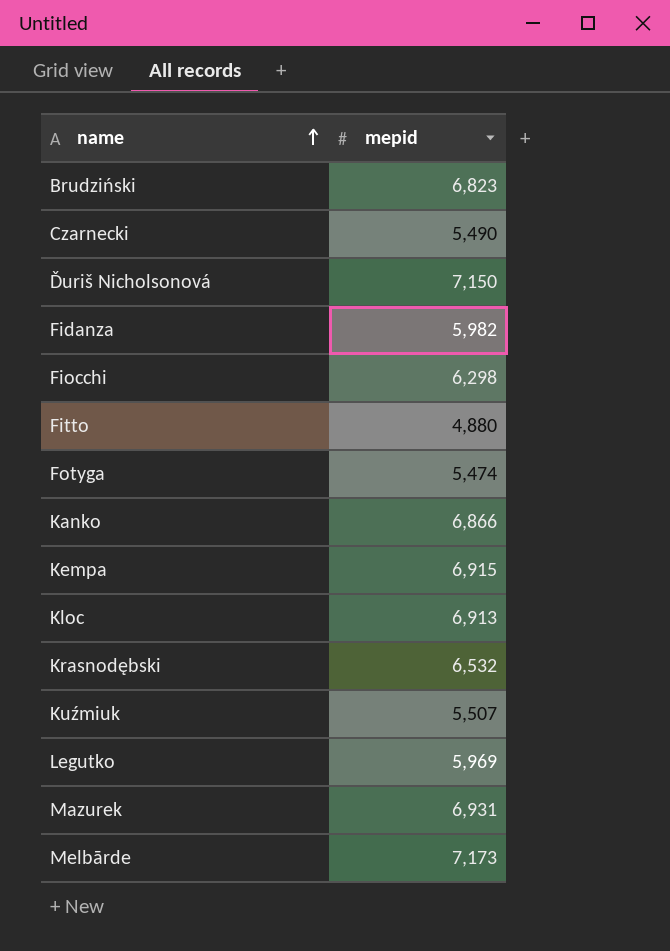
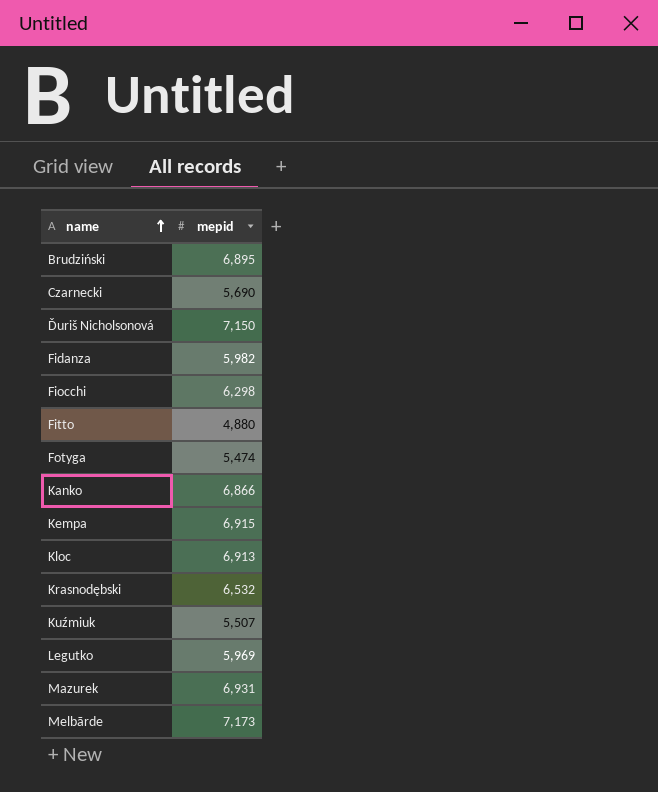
Brudziński | mepid: 6,823 -> 6,895
Czarnecki | mepid: 5,490 -> 5,690

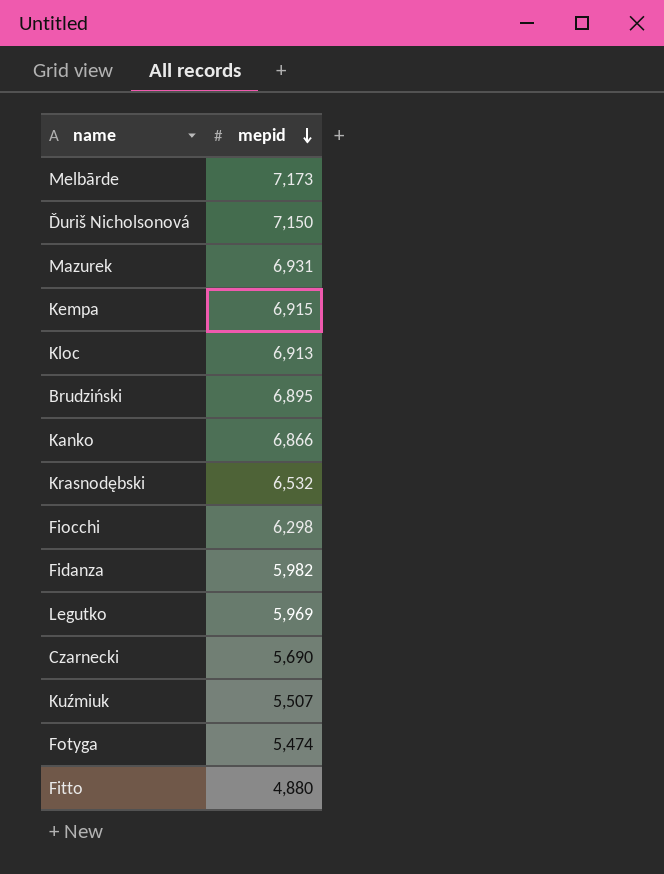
row order: name ascending -> mepid descending

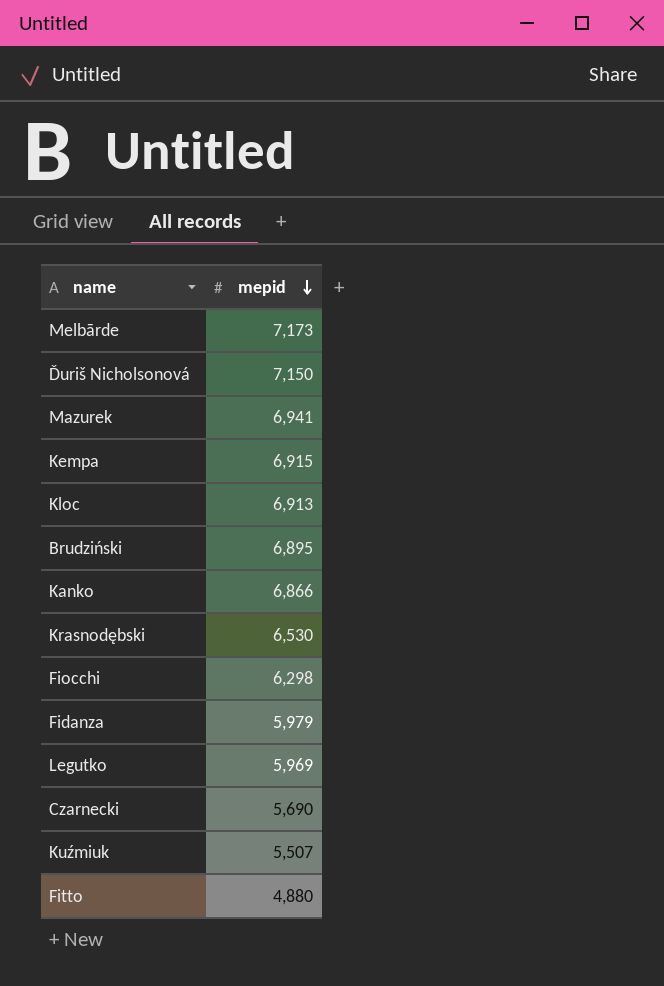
row Fotyga: 5,474 -> none
Mazurek | mepid: 6,931 -> 6,941
Krasnodębski | mepid: 6,532 -> 6,530
Fidanza | mepid: 5,982 -> 5,979

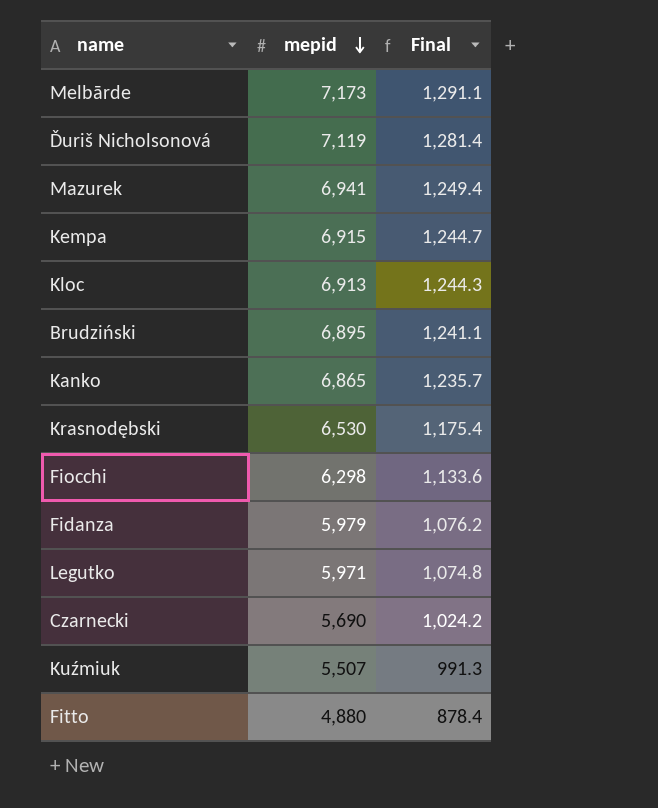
column Final | formula: none -> [mepid] * 0.18
Ďuriš Nicholsonová | mepid: 7,150 -> 7,119
Kanko | mepid: 6,866 -> 6,865
Legutko | mepid: 5,969 -> 5,971

